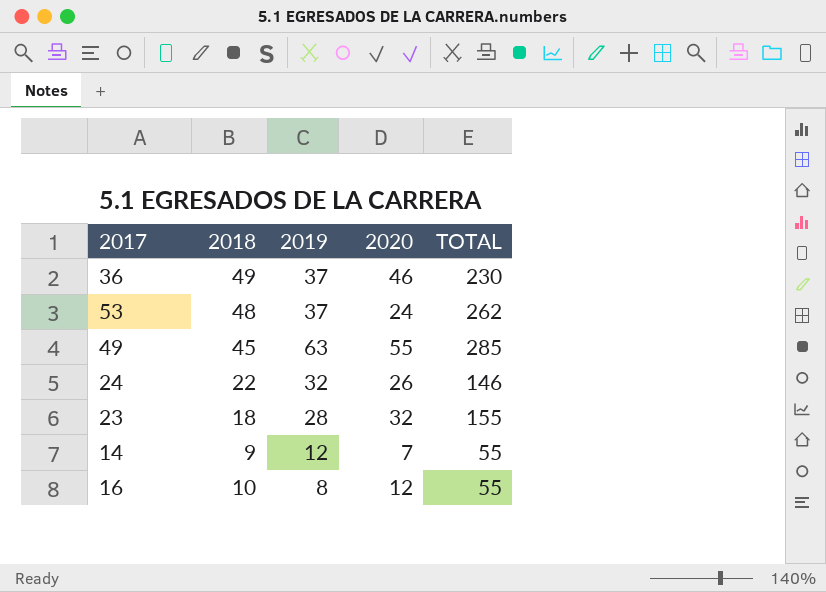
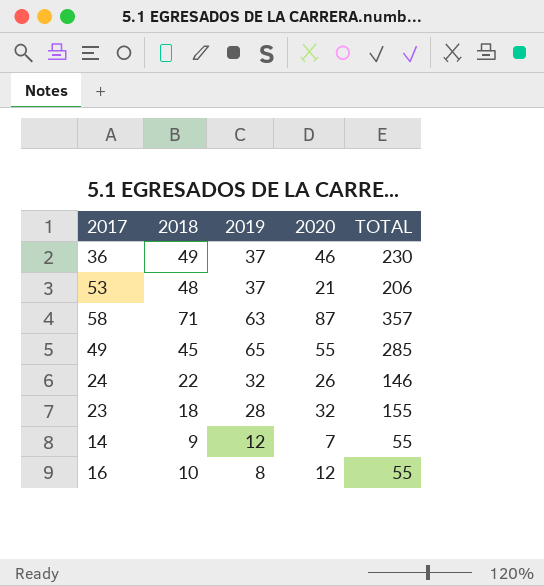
53 | 2020: 24 -> 21
53 | TOTAL: 262 -> 206
row 58: none -> 71 | 63 | 87 | 357
49 | 2019: 63 -> 65

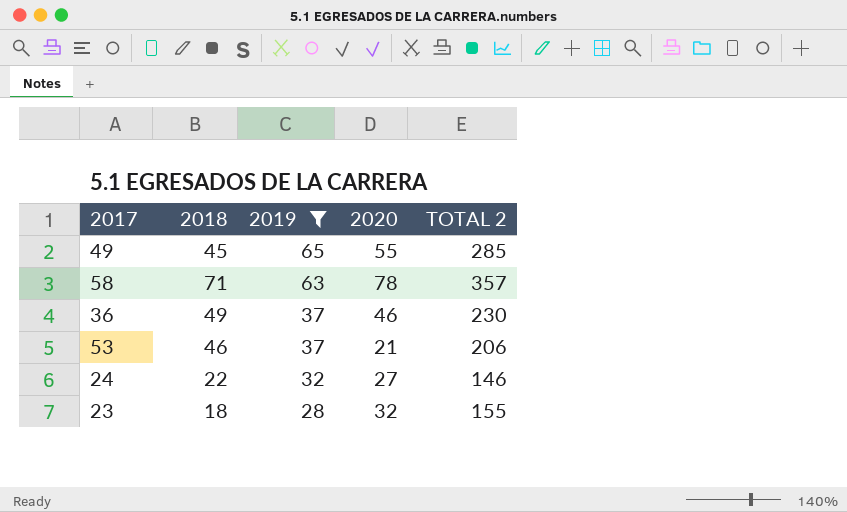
filter: none -> 2019 >= 28
row order: none -> 2019 descending
column name: TOTAL -> TOTAL 2
58 | 2020: 87 -> 78
53 | 2018: 48 -> 46
24 | 2020: 26 -> 27

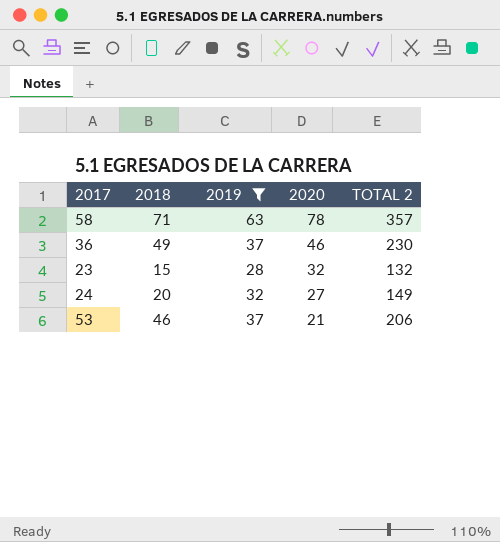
row order: 2019 descending -> 2020 descending
row 49: 45 | 65 | 55 | 285 -> none
23 | 2018: 18 -> 15
23 | TOTAL 2: 155 -> 132
24 | 2018: 22 -> 20
24 | TOTAL 2: 146 -> 149

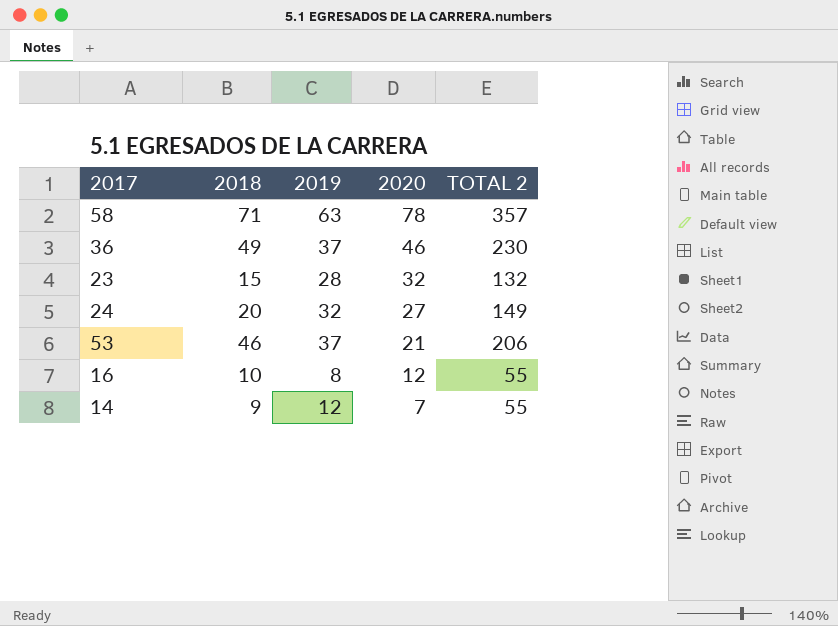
filter: 2019 >= 28 -> none

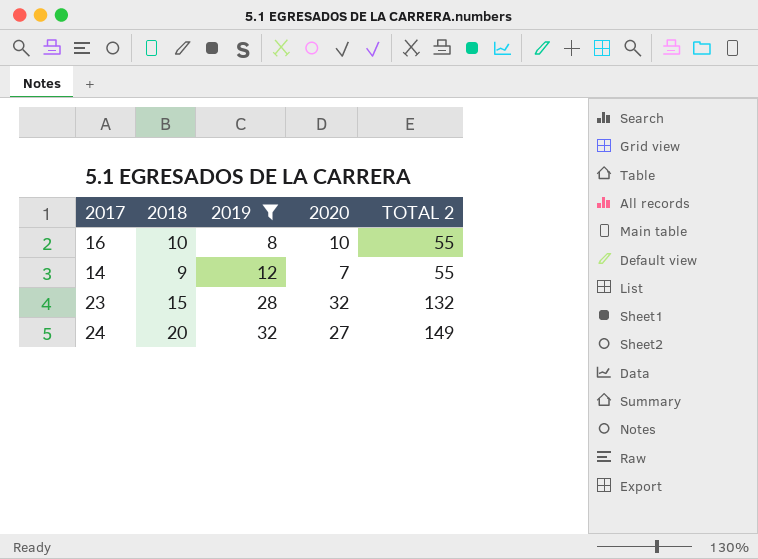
filter: none -> 2019 <= 32
row order: 2020 descending -> 2019 ascending
16 | 2020: 12 -> 10

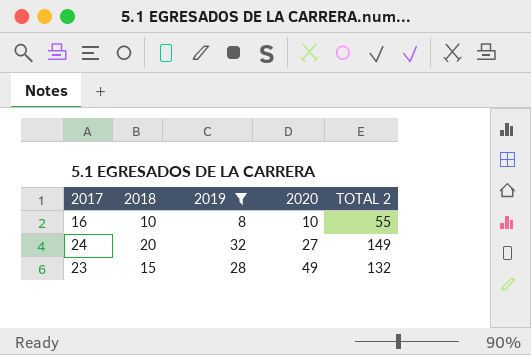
row order: 2019 ascending -> 2020 ascending
row 14: 9 | 12 | 7 | 55 -> none
23 | 2020: 32 -> 49

